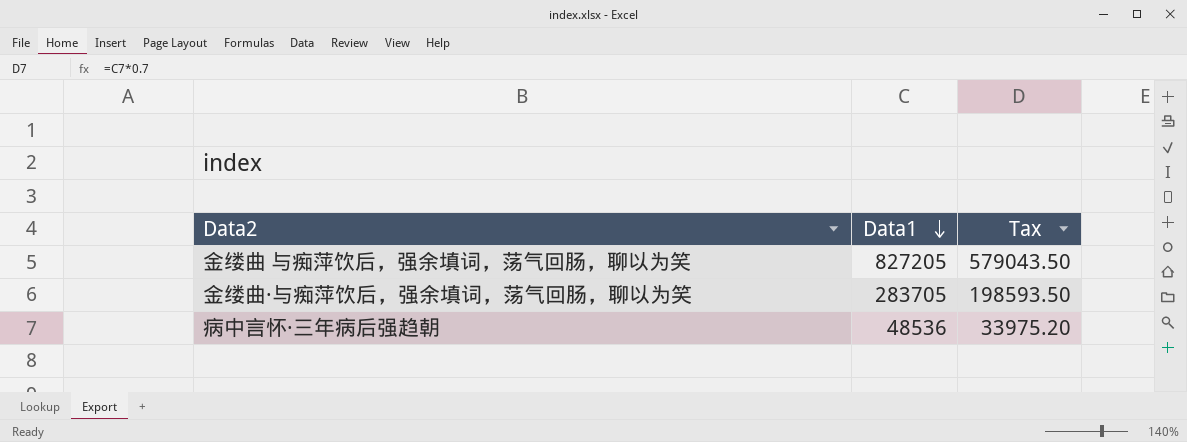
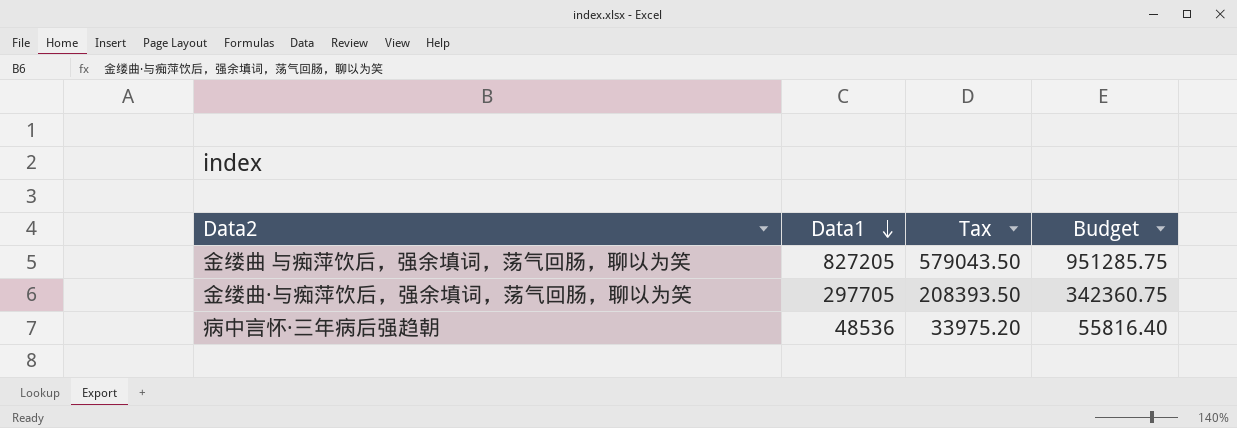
column Budget | formula: none -> [Data1] * 1.15
金缕曲·与痴萍饮后，强余填词，荡气回肠，聊以为笑 | Data1: 283705 -> 297705
金缕曲·与痴萍饮后，强余填词，荡气回肠，聊以为笑 | Tax: 198593.50 -> 208393.50

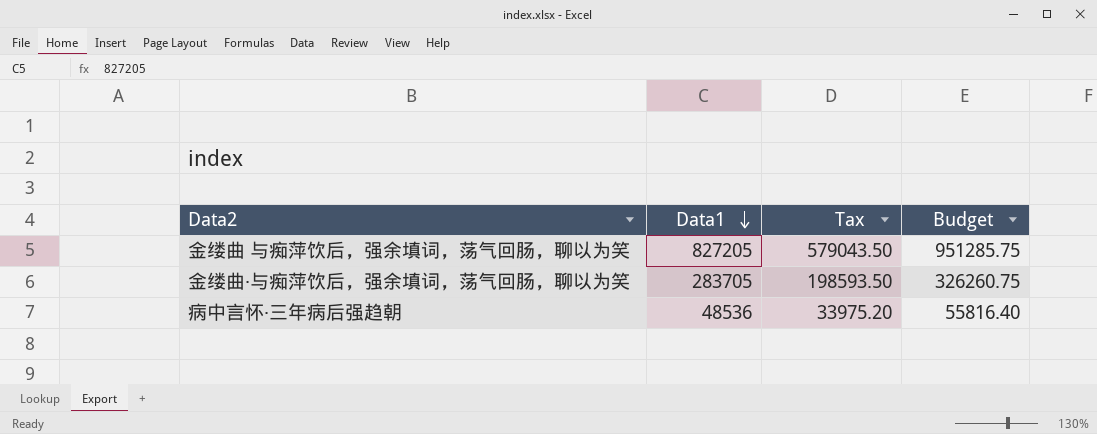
金缕曲·与痴萍饮后，强余填词，荡气回肠，聊以为笑 | Data1: 297705 -> 283705
金缕曲·与痴萍饮后，强余填词，荡气回肠，聊以为笑 | Tax: 208393.50 -> 198593.50
金缕曲·与痴萍饮后，强余填词，荡气回肠，聊以为笑 | Budget: 342360.75 -> 326260.75

